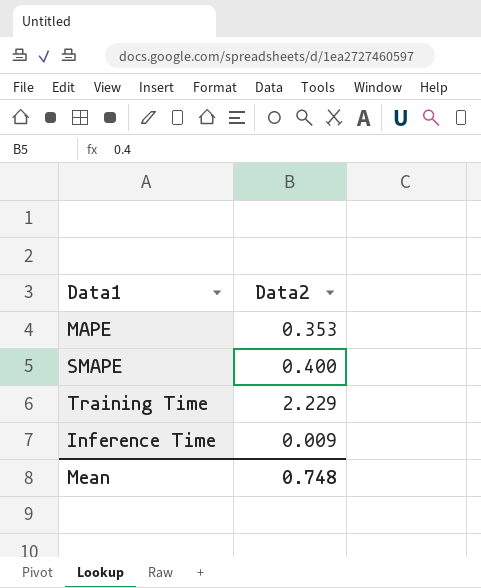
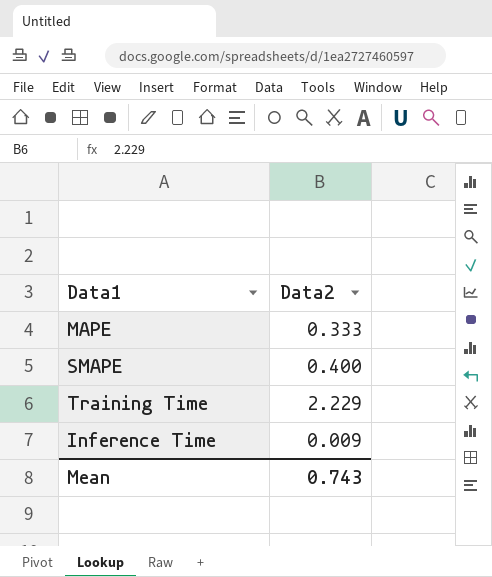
MAPE | Data2: 0.353 -> 0.333
Mean | Data2: 0.748 -> 0.743

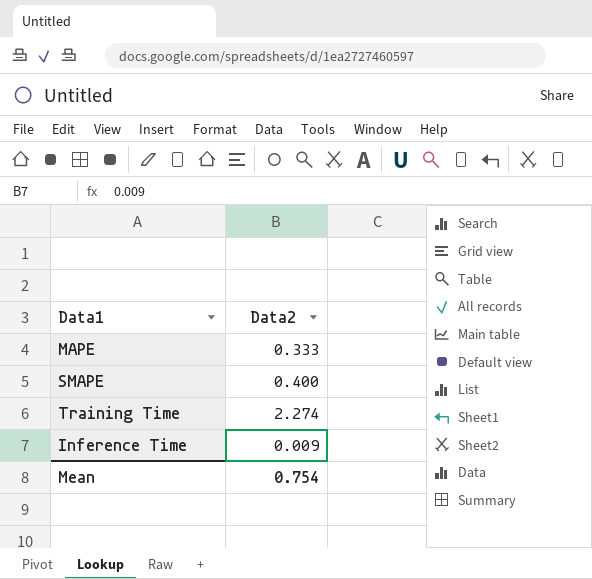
Training Time | Data2: 2.229 -> 2.274
Mean | Data2: 0.743 -> 0.754

